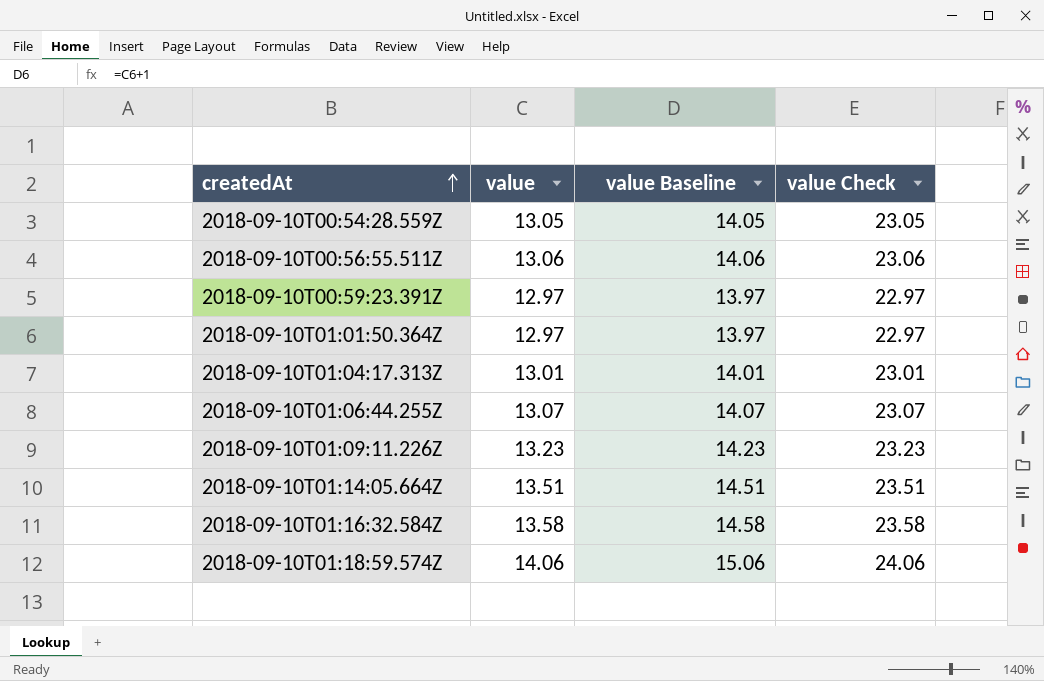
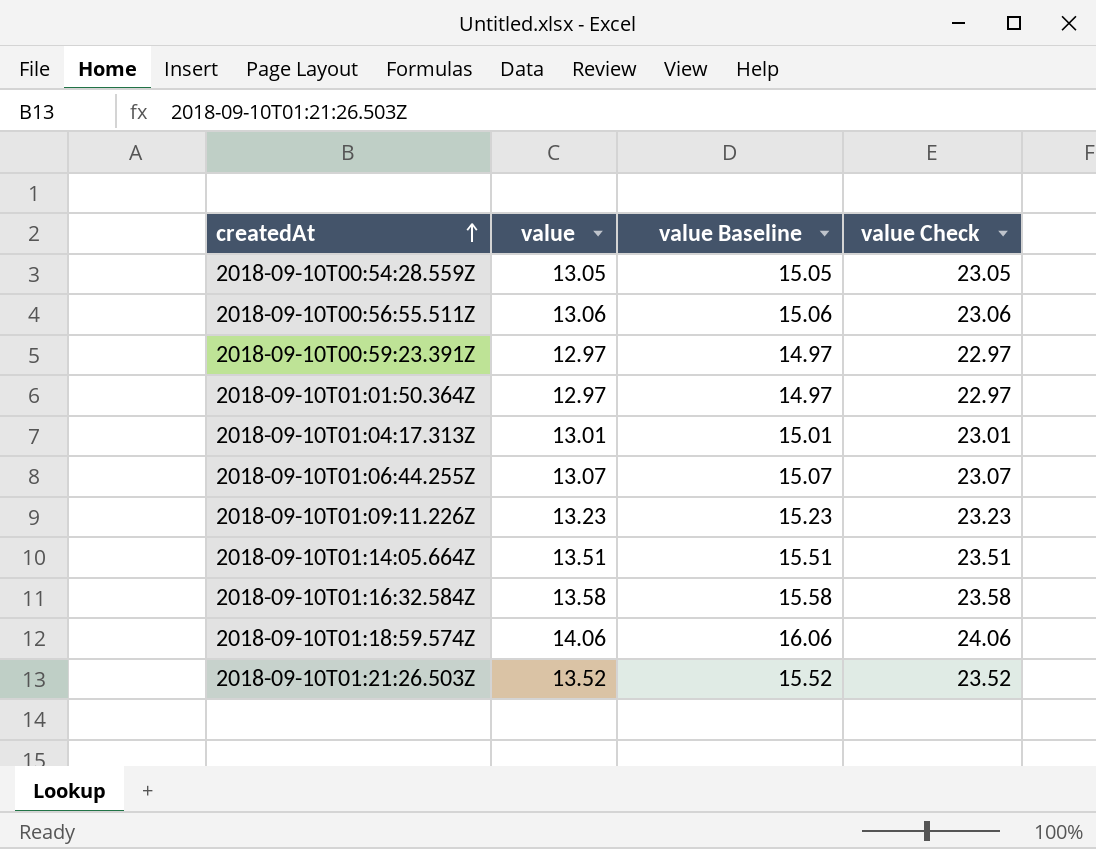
column value Baseline | formula: [value] + 1 -> [value] + 2
row 2018-09-10T01:21:26.503Z: none -> 13.52 | 15.52 | 23.52

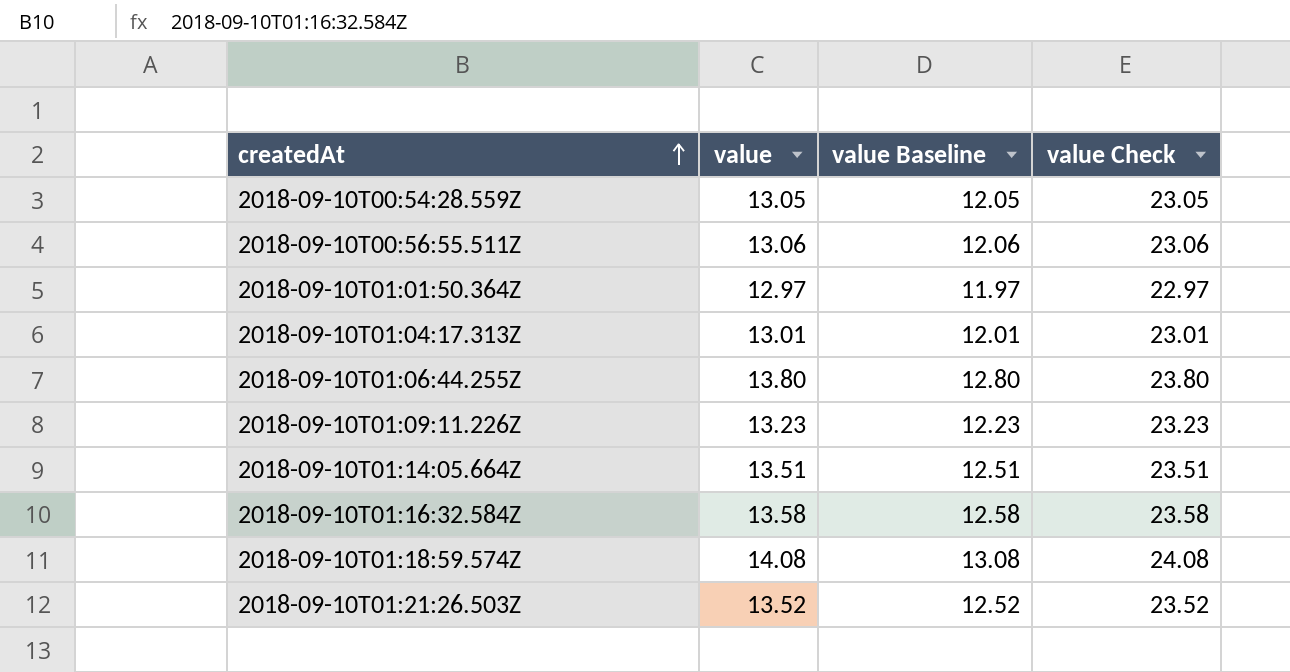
column value Baseline | formula: [value] + 2 -> [value] - 1
row 2018-09-10T00:59:23.391Z: 12.97 | 14.97 | 22.97 -> none
2018-09-10T01:06:44.255Z | value: 13.07 -> 13.80
2018-09-10T01:06:44.255Z | value Check: 23.07 -> 23.80
2018-09-10T01:18:59.574Z | value: 14.06 -> 14.08
2018-09-10T01:18:59.574Z | value Check: 24.06 -> 24.08

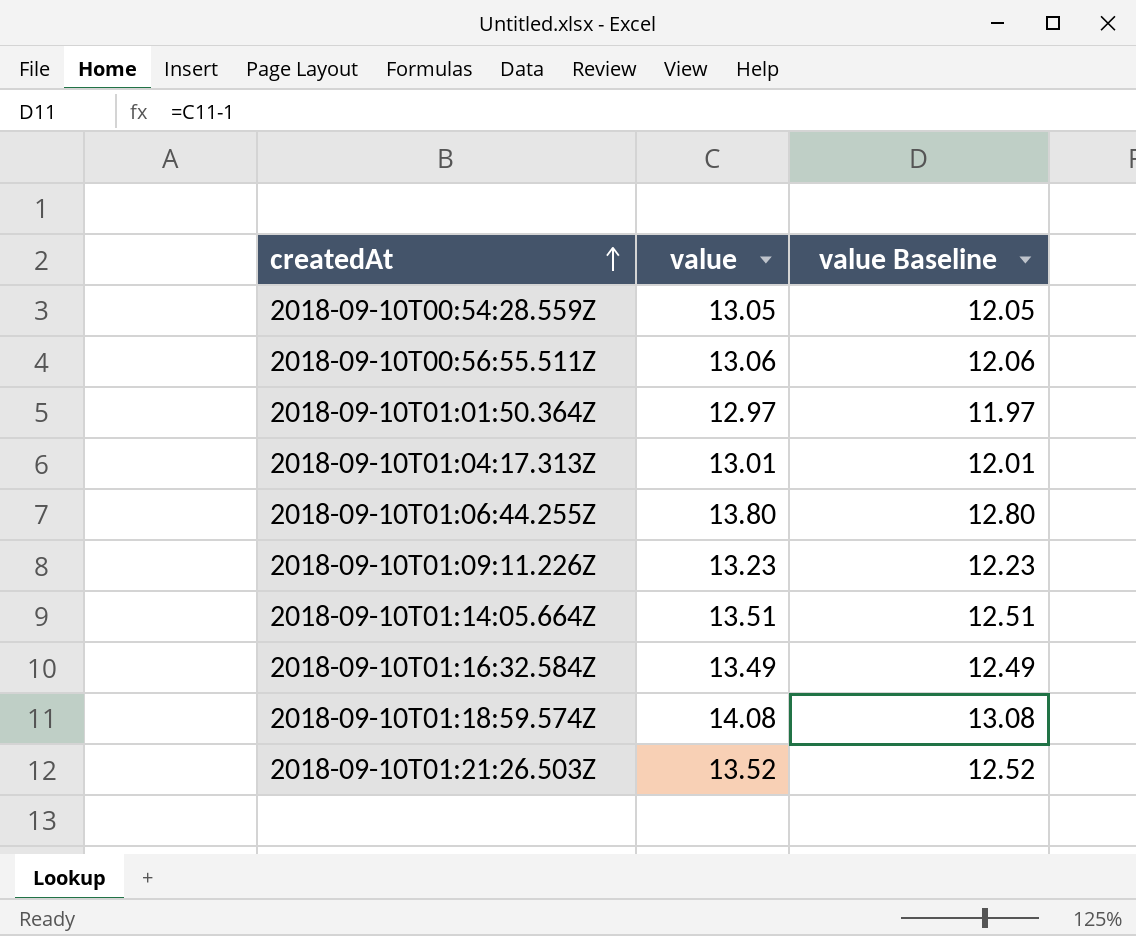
column value Check | formula: [value] + 10 -> none
2018-09-10T01:16:32.584Z | value: 13.58 -> 13.49
2018-09-10T01:16:32.584Z | value Baseline: 12.58 -> 12.49

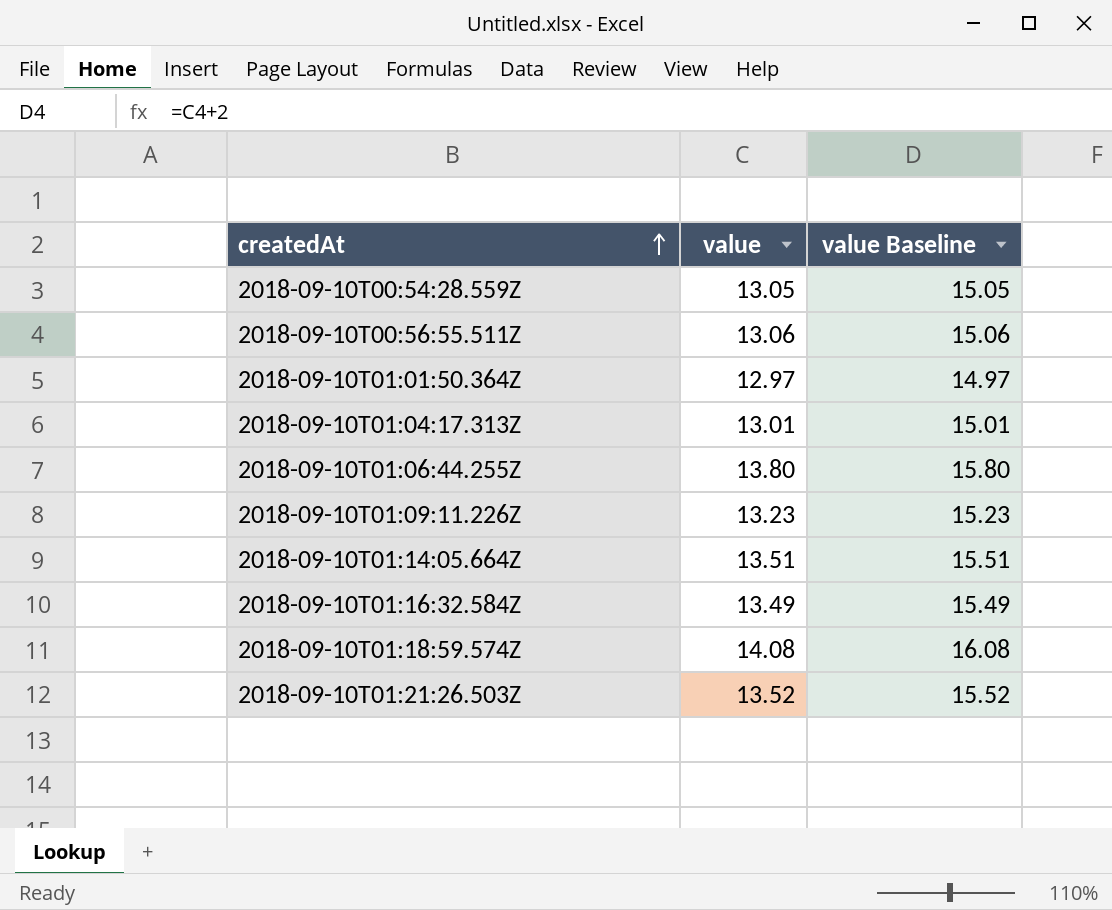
column value Baseline | formula: [value] - 1 -> [value] + 2

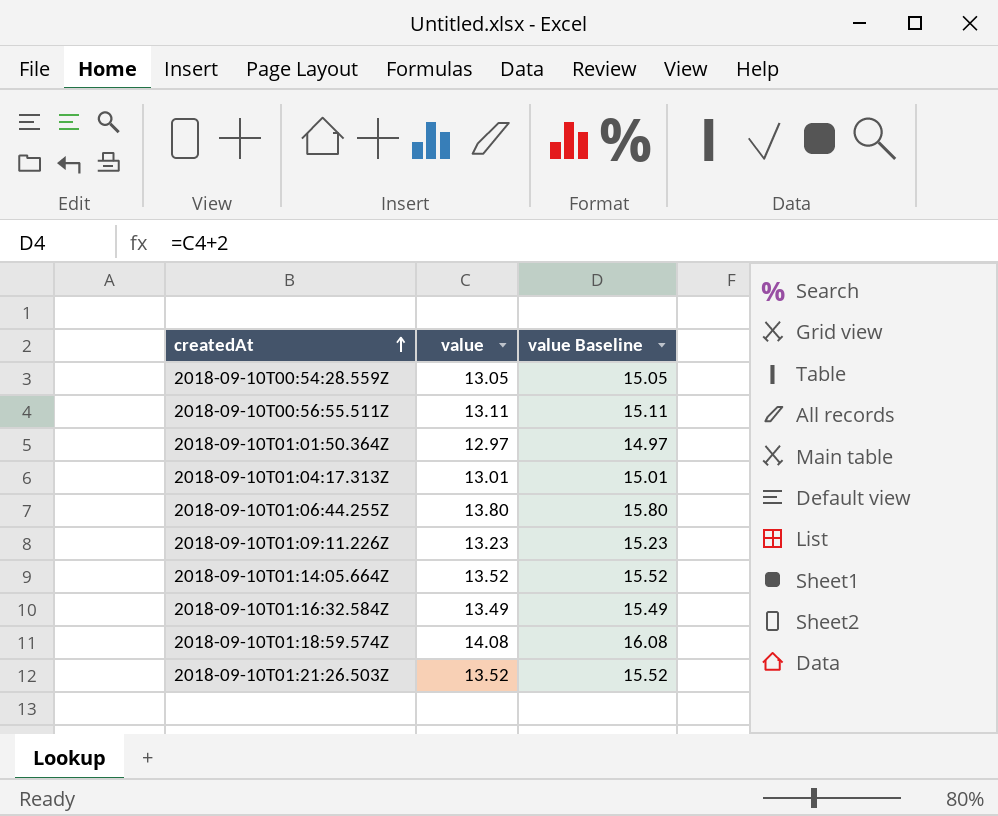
2018-09-10T00:56:55.511Z | value: 13.06 -> 13.11
2018-09-10T00:56:55.511Z | value Baseline: 15.06 -> 15.11
2018-09-10T01:14:05.664Z | value: 13.51 -> 13.52
2018-09-10T01:14:05.664Z | value Baseline: 15.51 -> 15.52

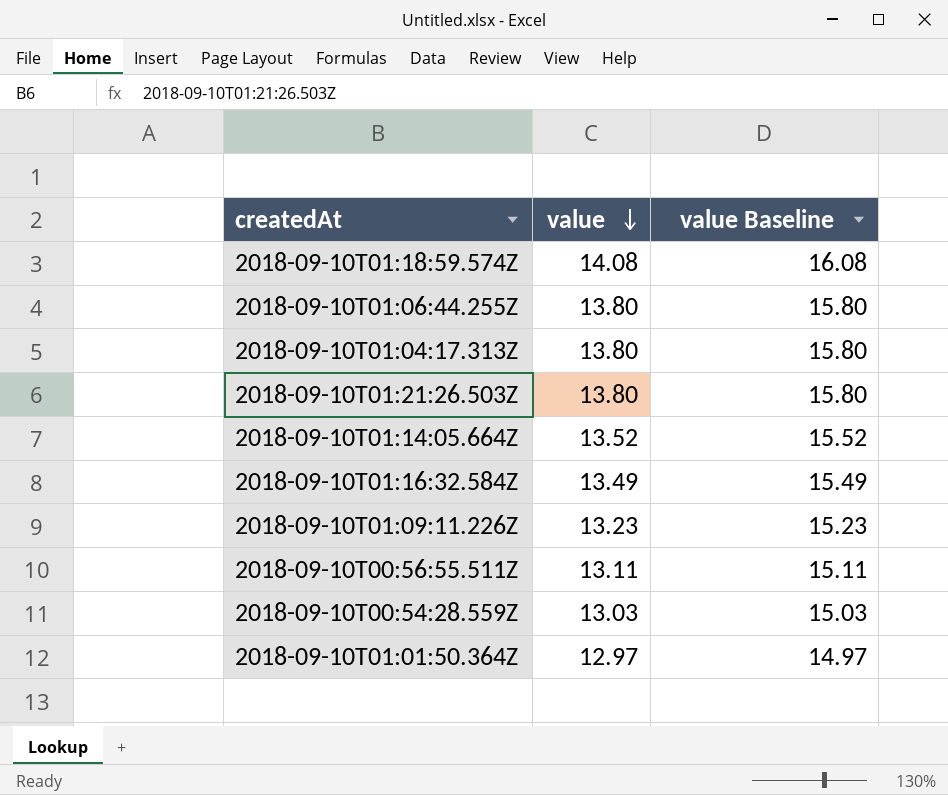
row order: createdAt ascending -> value descending
2018-09-10T01:04:17.313Z | value: 13.01 -> 13.80
2018-09-10T01:04:17.313Z | value Baseline: 15.01 -> 15.80
2018-09-10T01:21:26.503Z | value: 13.52 -> 13.80
2018-09-10T01:21:26.503Z | value Baseline: 15.52 -> 15.80
2018-09-10T00:54:28.559Z | value: 13.05 -> 13.03
2018-09-10T00:54:28.559Z | value Baseline: 15.05 -> 15.03

